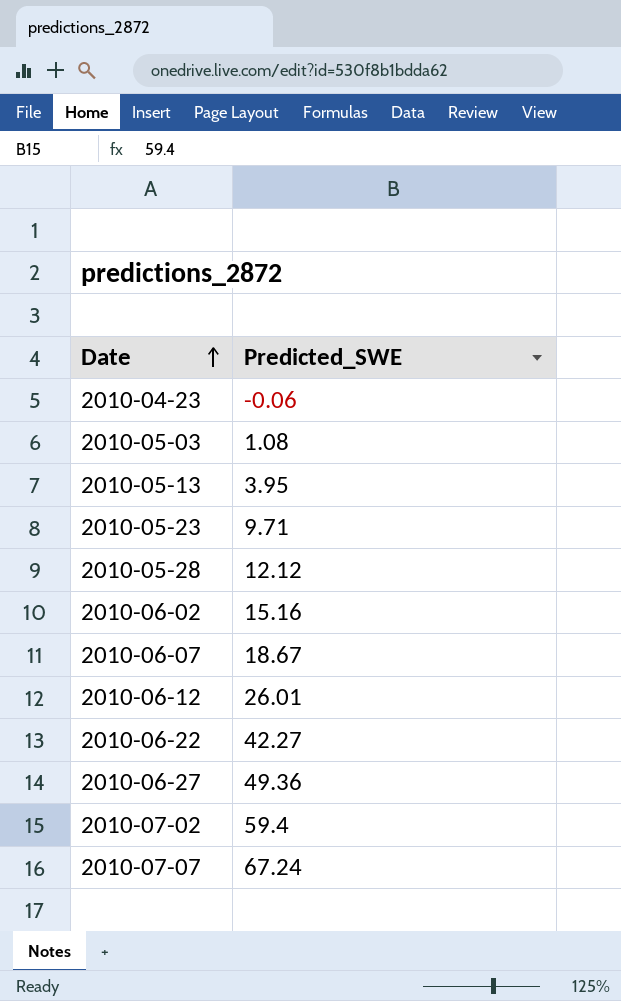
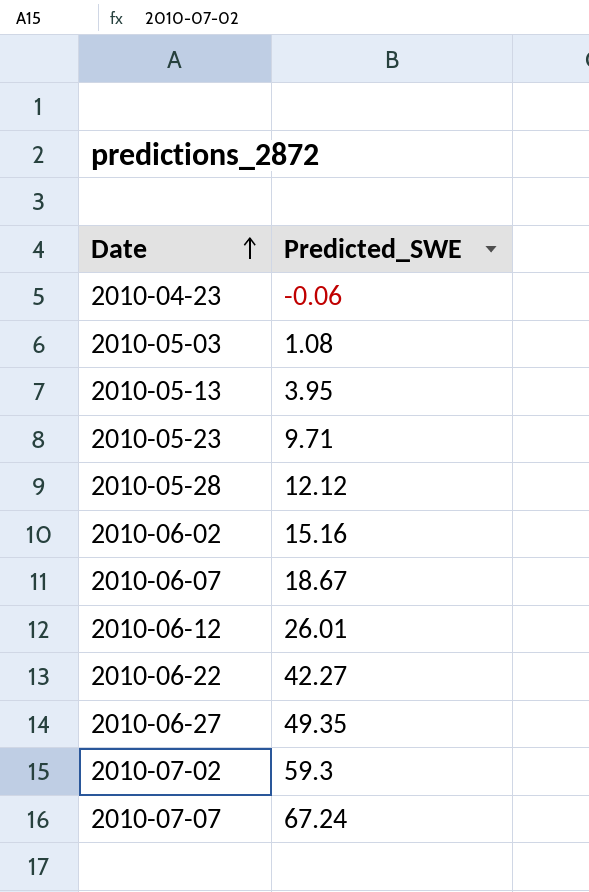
2010-06-27 | Predicted_SWE: 49.36 -> 49.35
2010-07-02 | Predicted_SWE: 59.4 -> 59.3

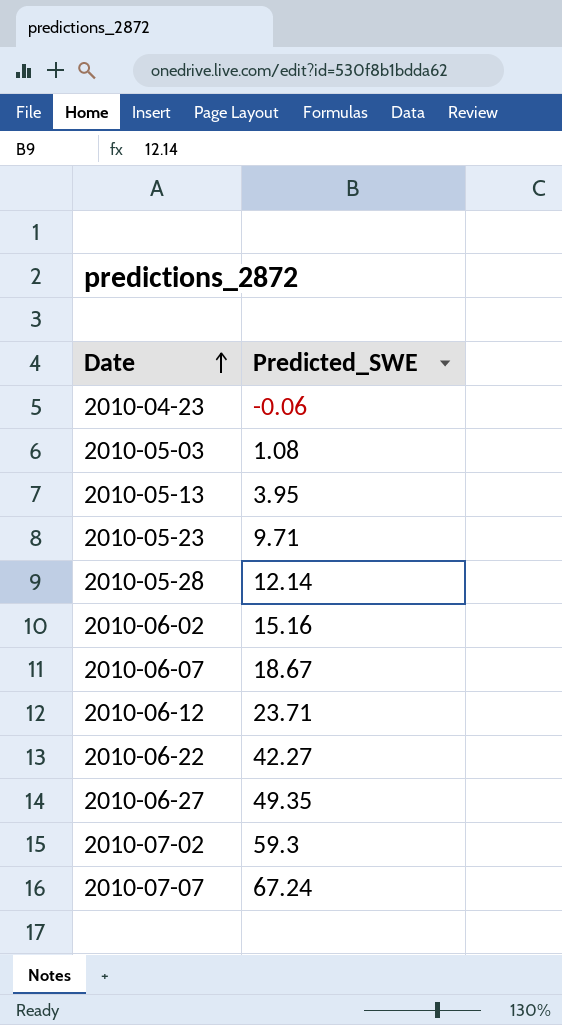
2010-05-28 | Predicted_SWE: 12.12 -> 12.14
2010-06-12 | Predicted_SWE: 26.01 -> 23.71

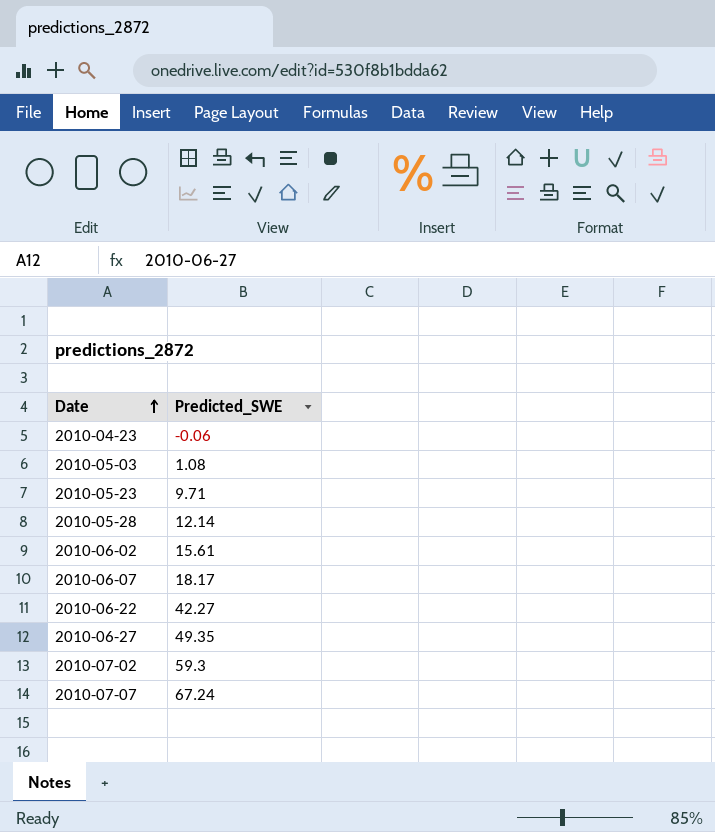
row 2010-05-13: 3.95 -> none
row 2010-06-12: 23.71 -> none
2010-06-02 | Predicted_SWE: 15.16 -> 15.61
2010-06-07 | Predicted_SWE: 18.67 -> 18.17

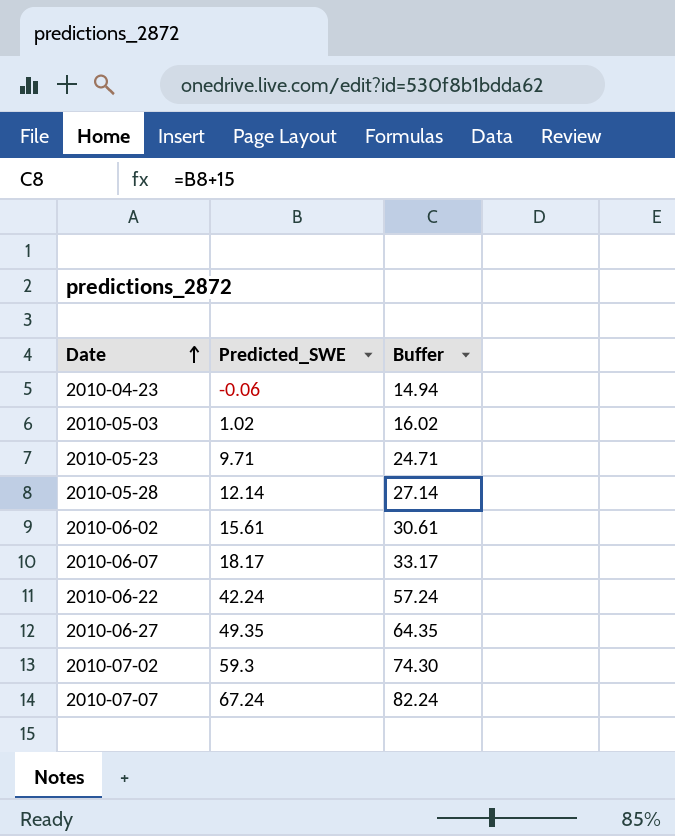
column Buffer | formula: none -> [Predicted_SWE] + 15
2010-05-03 | Predicted_SWE: 1.08 -> 1.02
2010-06-22 | Predicted_SWE: 42.27 -> 42.24

